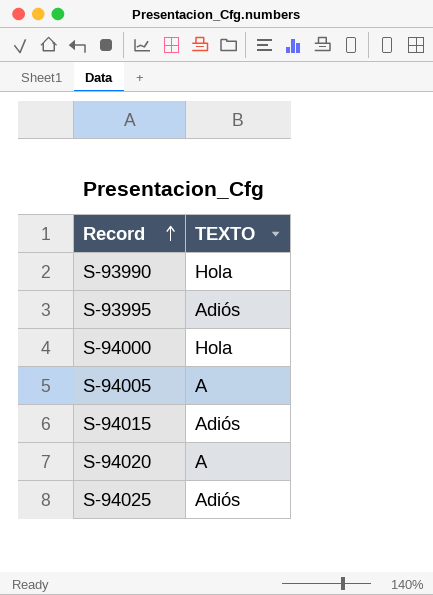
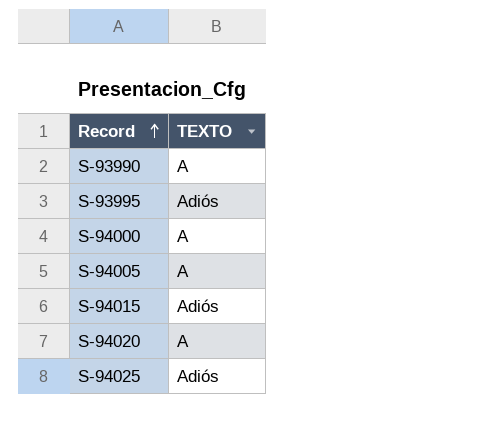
S-93990 | TEXTO: Hola -> A
S-94000 | TEXTO: Hola -> A

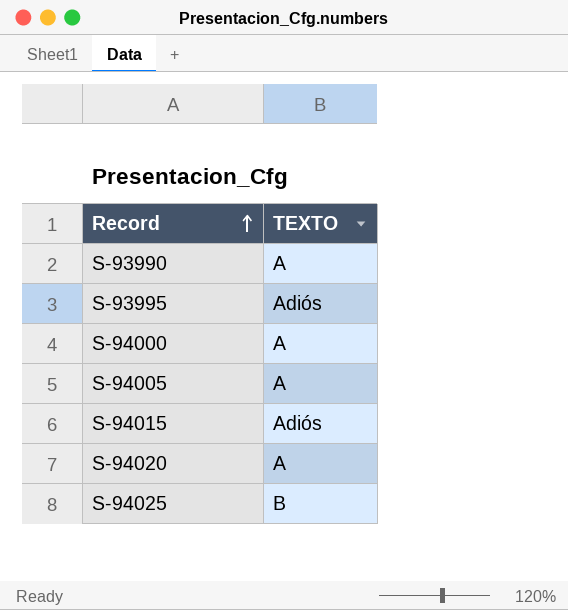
S-94025 | TEXTO: Adiós -> B

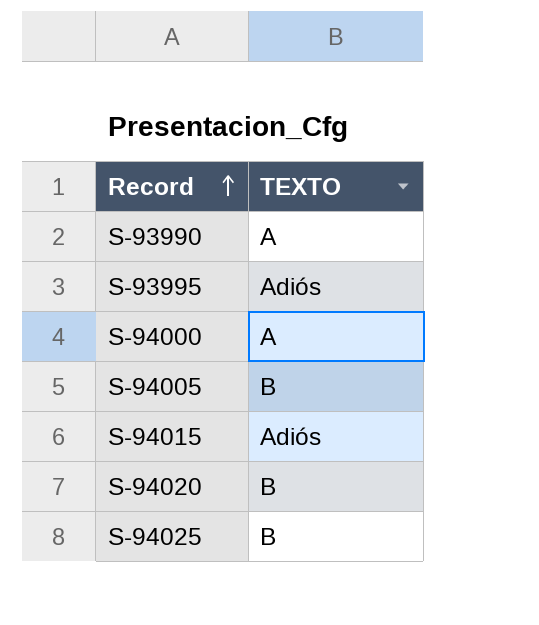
S-94005 | TEXTO: A -> B
S-94020 | TEXTO: A -> B

